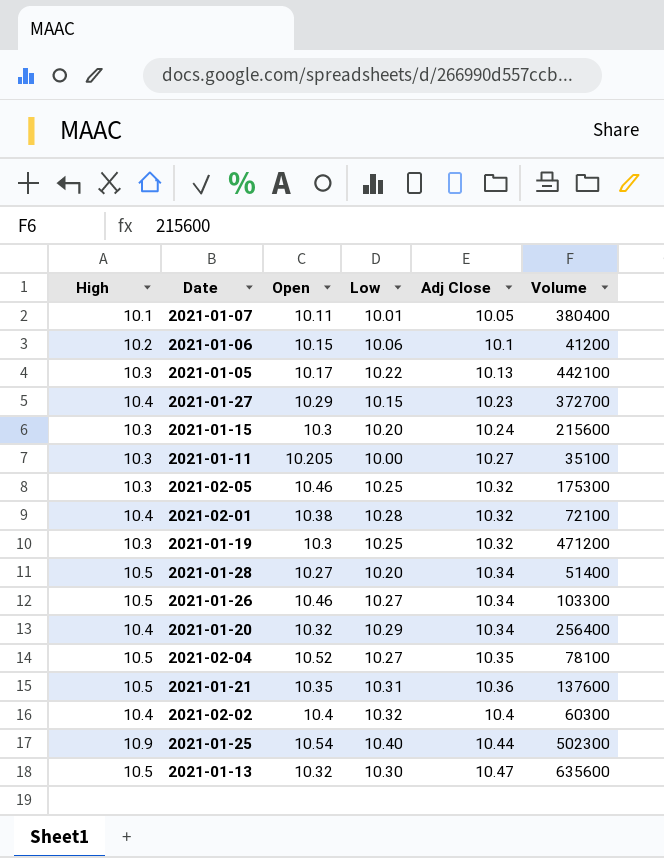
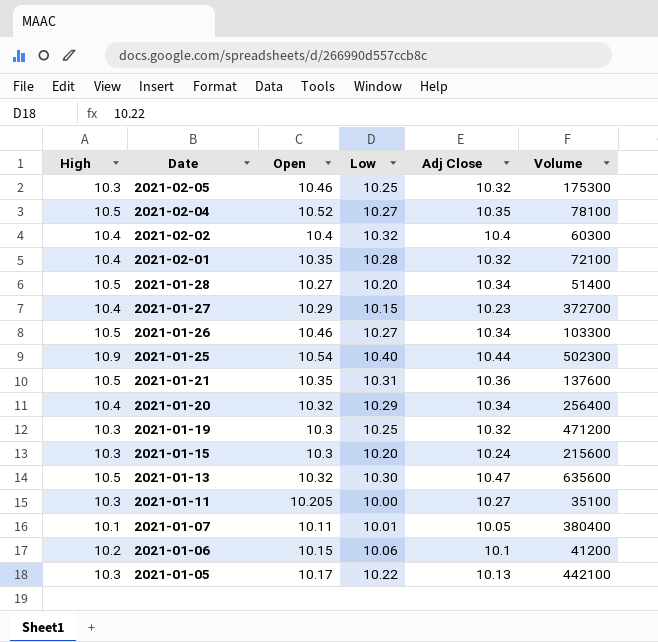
row order: Adj Close ascending -> Date descending
2021-02-01 | Open: 10.38 -> 10.35

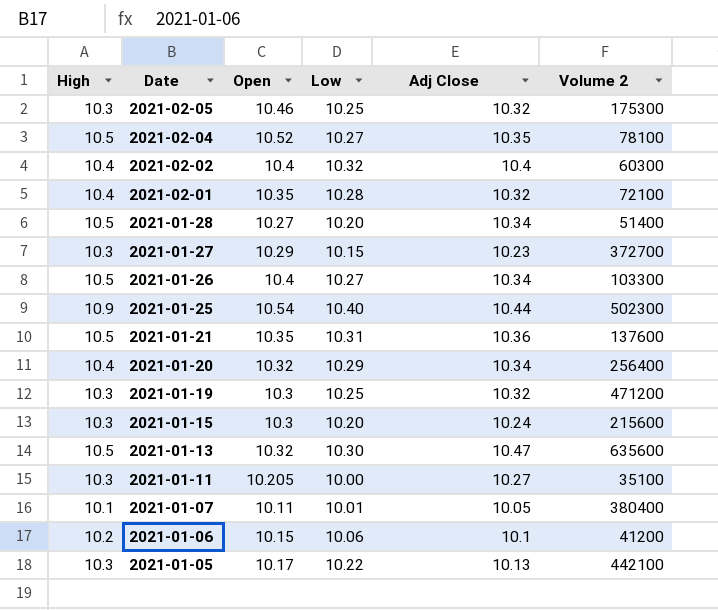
column name: Volume -> Volume 2
2021-01-27 | High: 10.4 -> 10.3
2021-01-26 | Open: 10.46 -> 10.4

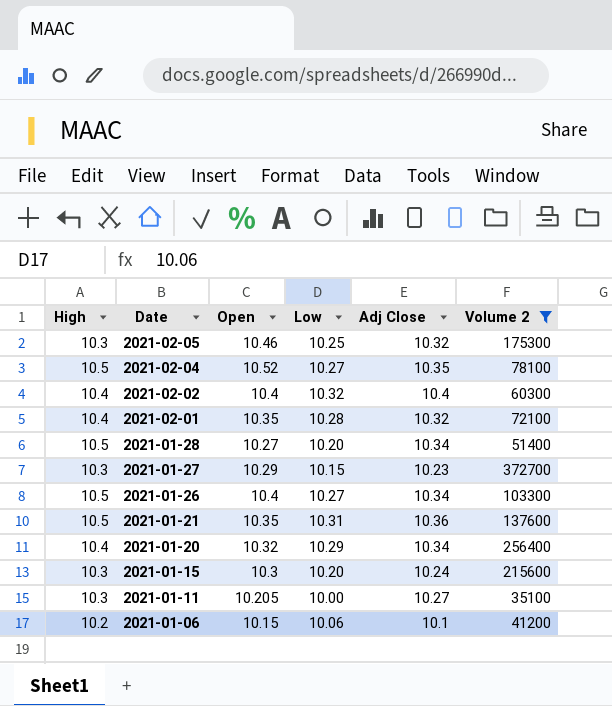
filter: none -> Volume 2 <= 372700

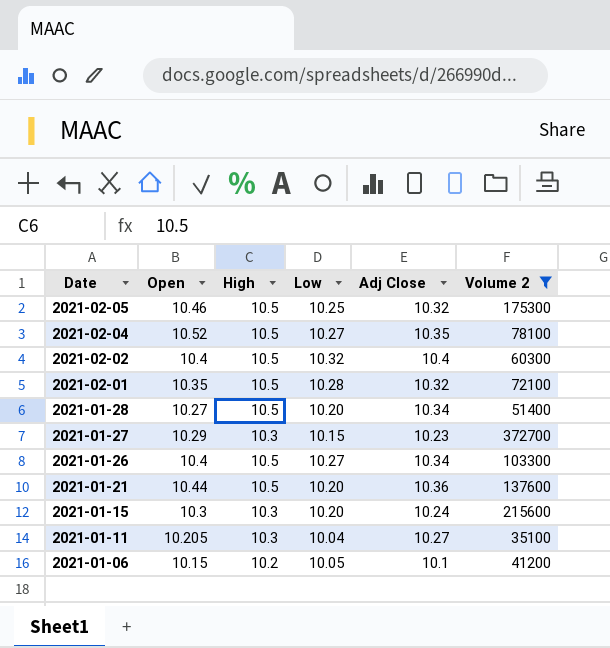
column High | position: 1 -> 3
row 2021-01-20: 10.4 | 10.32 | 10.29 | 10.34 | 256400 -> none
2021-02-05 | High: 10.3 -> 10.5
2021-02-02 | High: 10.4 -> 10.5
2021-02-01 | High: 10.4 -> 10.5
2021-01-21 | Open: 10.35 -> 10.44
2021-01-21 | Low: 10.31 -> 10.20
2021-01-11 | Low: 10.00 -> 10.04
2021-01-06 | Low: 10.06 -> 10.05

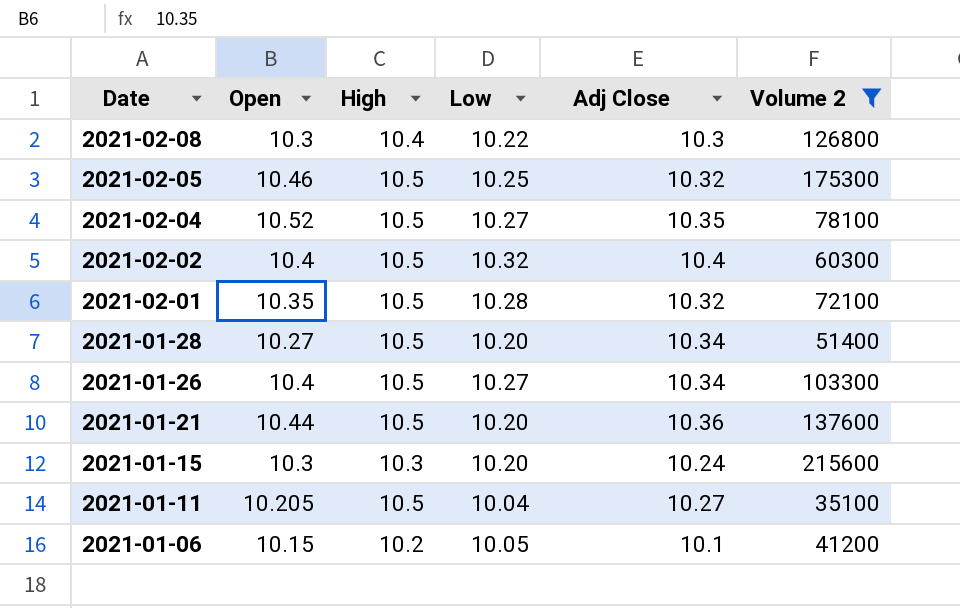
row 2021-01-27: 10.29 | 10.3 | 10.15 | 10.23 | 372700 -> none
row 2021-02-08: none -> 10.3 | 10.4 | 10.22 | 10.3 | 126800
2021-01-11 | High: 10.3 -> 10.5

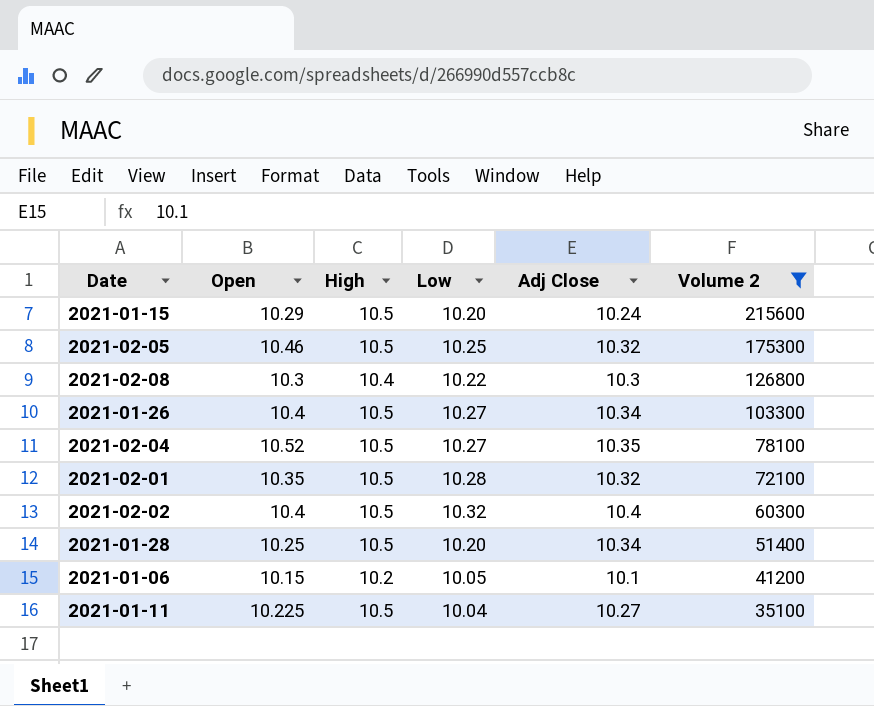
row order: Date descending -> Volume 2 descending
row 2021-01-21: 10.44 | 10.5 | 10.20 | 10.36 | 137600 -> none
2021-01-15 | Open: 10.3 -> 10.29
2021-01-15 | High: 10.3 -> 10.5
2021-01-28 | Open: 10.27 -> 10.25
2021-01-11 | Open: 10.205 -> 10.225

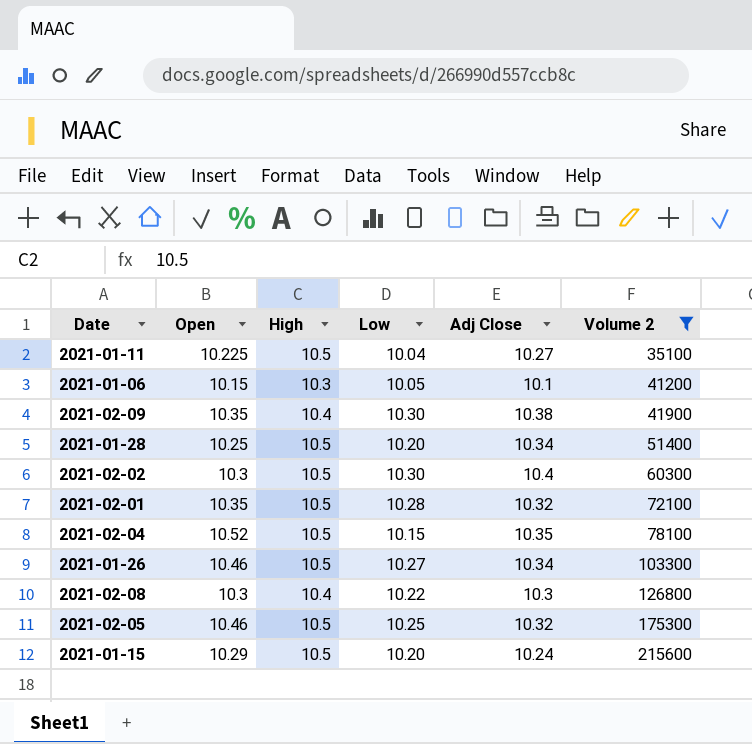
row order: Volume 2 descending -> Volume 2 ascending
2021-01-06 | High: 10.2 -> 10.3
row 2021-02-09: none -> 10.35 | 10.4 | 10.30 | 10.38 | 41900
2021-02-02 | Open: 10.4 -> 10.3
2021-02-02 | Low: 10.32 -> 10.30
2021-02-04 | Low: 10.27 -> 10.15
2021-01-26 | Open: 10.4 -> 10.46

